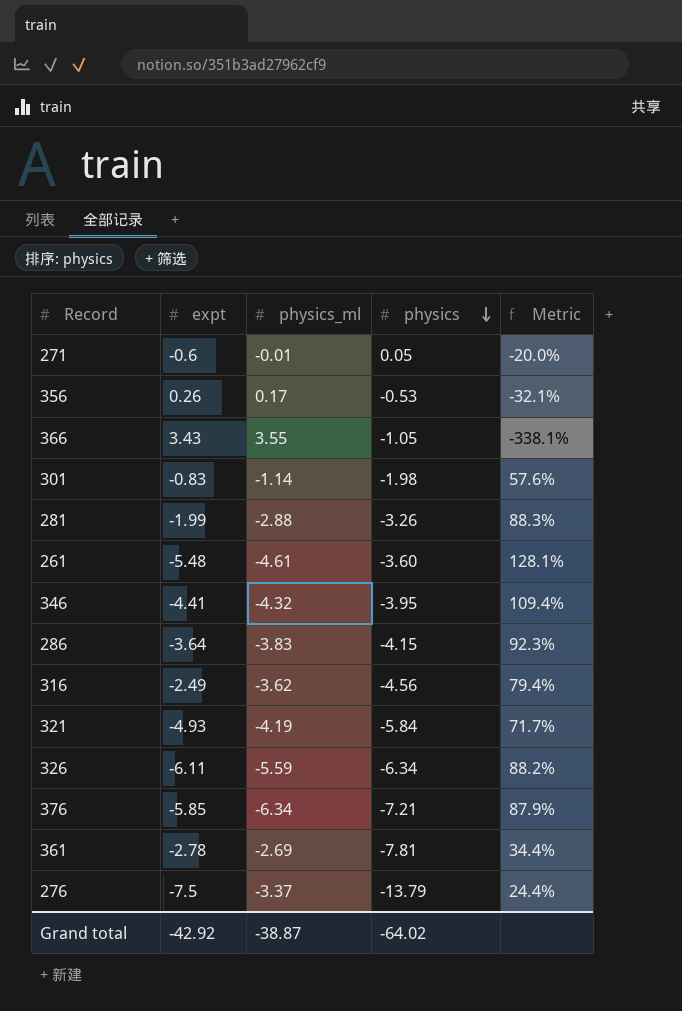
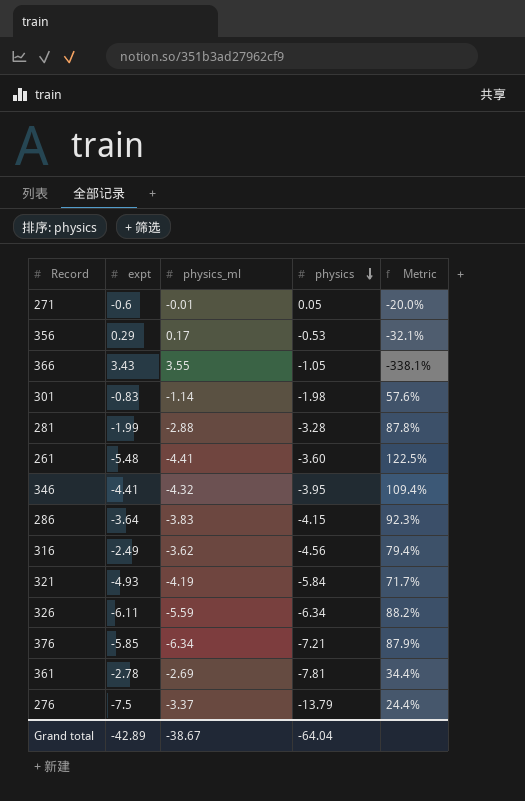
356 | expt: 0.26 -> 0.29
281 | physics: -3.26 -> -3.28
281 | Metric: 88.3% -> 87.8%
261 | physics_ml: -4.61 -> -4.41
261 | Metric: 128.1% -> 122.5%
Grand total | expt: -42.92 -> -42.89
Grand total | physics_ml: -38.87 -> -38.67
Grand total | physics: -64.02 -> -64.04

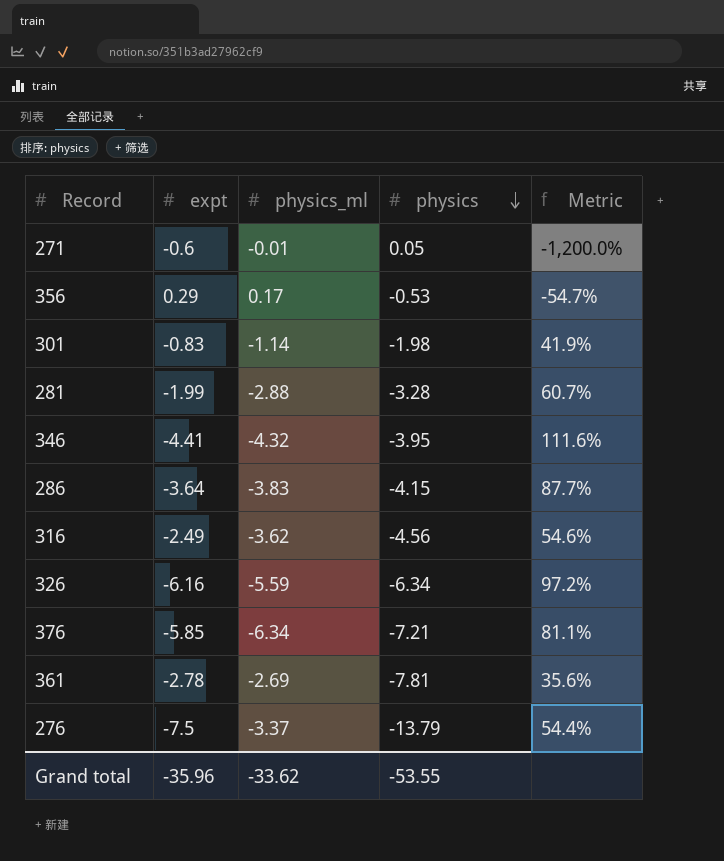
column Metric | formula: [physics_ml] / [physics] -> [expt] / [physics]
row 366: 3.43 | 3.55 | -1.05 | -338.1% -> none
row 261: -5.48 | -4.41 | -3.60 | 122.5% -> none
row 321: -4.93 | -4.19 | -5.84 | 71.7% -> none
326 | expt: -6.11 -> -6.16
Grand total | expt: -42.89 -> -35.96
Grand total | physics_ml: -38.67 -> -33.62
Grand total | physics: -64.04 -> -53.55

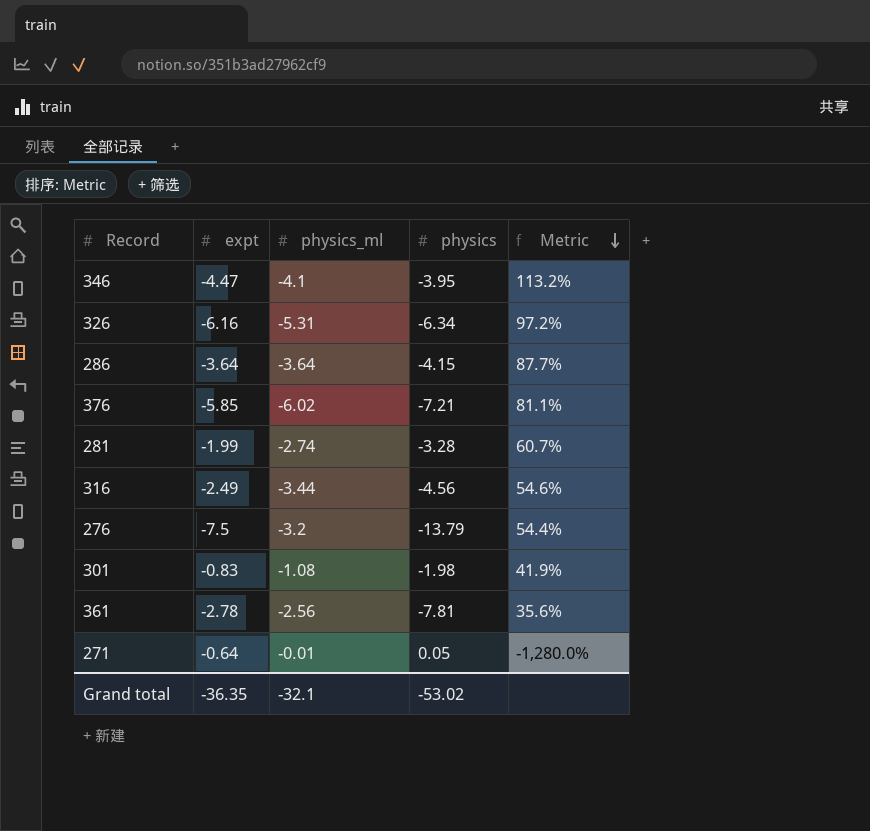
row order: physics descending -> Metric descending
row 356: 0.29 | 0.17 | -0.53 | -54.7% -> none
346 | expt: -4.41 -> -4.47
346 | physics_ml: -4.32 -> -4.1
346 | Metric: 111.6% -> 113.2%
326 | physics_ml: -5.59 -> -5.31
286 | physics_ml: -3.83 -> -3.64
376 | physics_ml: -6.34 -> -6.02
281 | physics_ml: -2.88 -> -2.74
316 | physics_ml: -3.62 -> -3.44
276 | physics_ml: -3.37 -> -3.2
301 | physics_ml: -1.14 -> -1.08
361 | physics_ml: -2.69 -> -2.56
271 | expt: -0.6 -> -0.64
271 | Metric: -1,200.0% -> -1,280.0%
Grand total | expt: -35.96 -> -36.35
Grand total | physics_ml: -33.62 -> -32.1
Grand total | physics: -53.55 -> -53.02

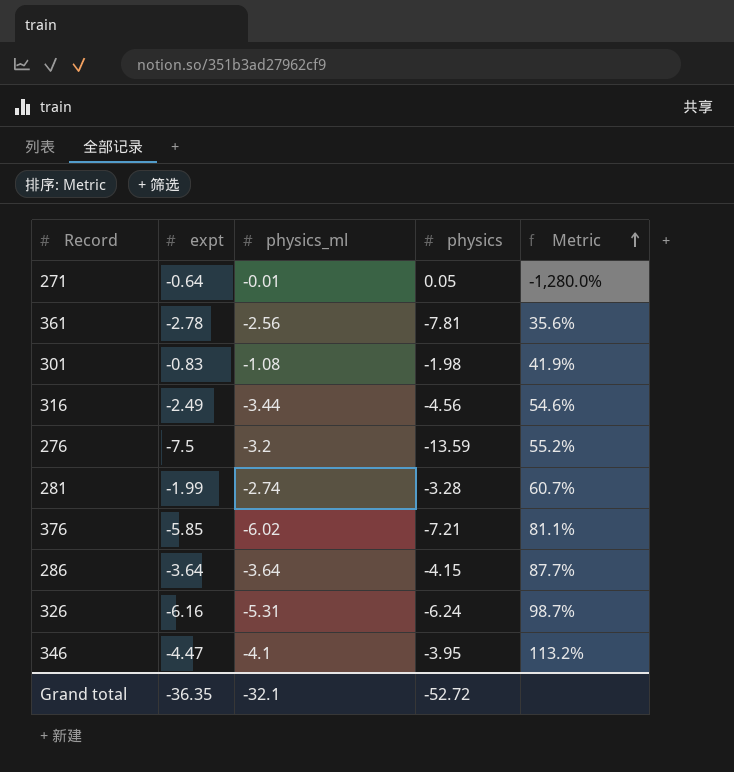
row order: Metric descending -> Metric ascending
276 | physics: -13.79 -> -13.59
276 | Metric: 54.4% -> 55.2%
326 | physics: -6.34 -> -6.24
326 | Metric: 97.2% -> 98.7%
Grand total | physics: -53.02 -> -52.72

